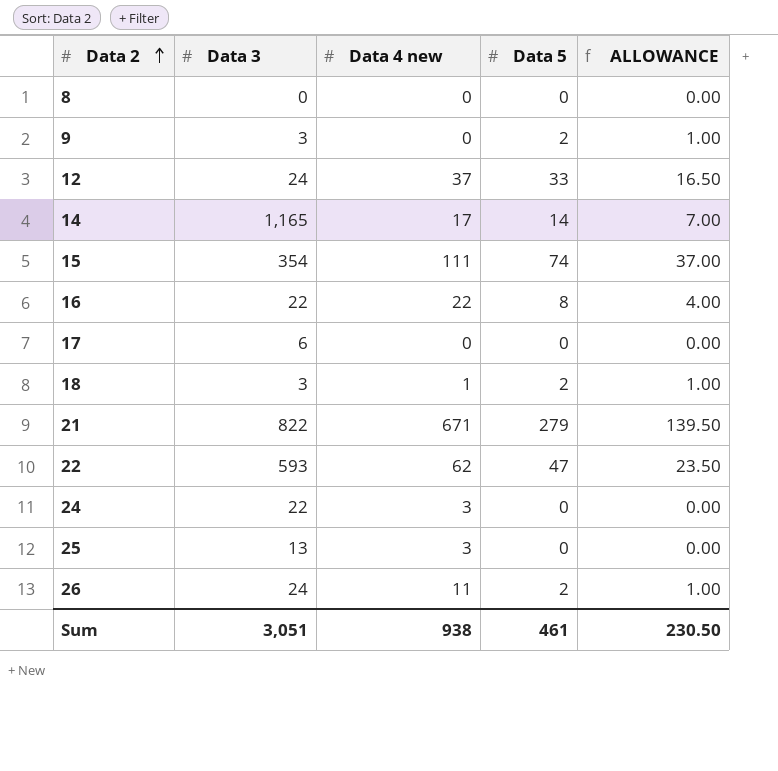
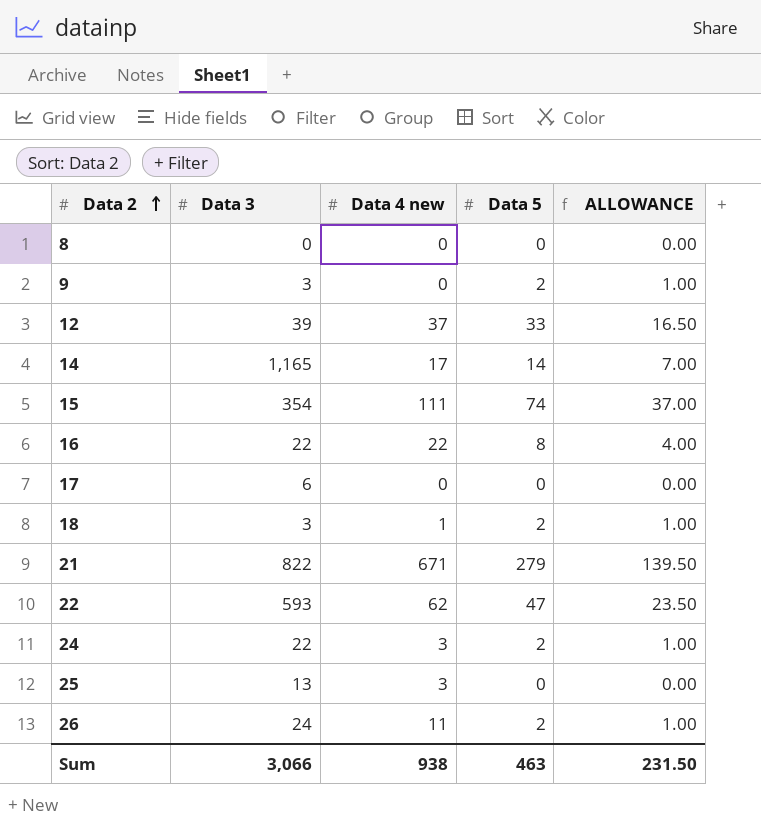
12 | Data 3: 24 -> 39
24 | Data 5: 0 -> 2
24 | ALLOWANCE: 0.00 -> 1.00
Sum | Data 3: 3,051 -> 3,066
Sum | Data 5: 461 -> 463
Sum | ALLOWANCE: 230.50 -> 231.50

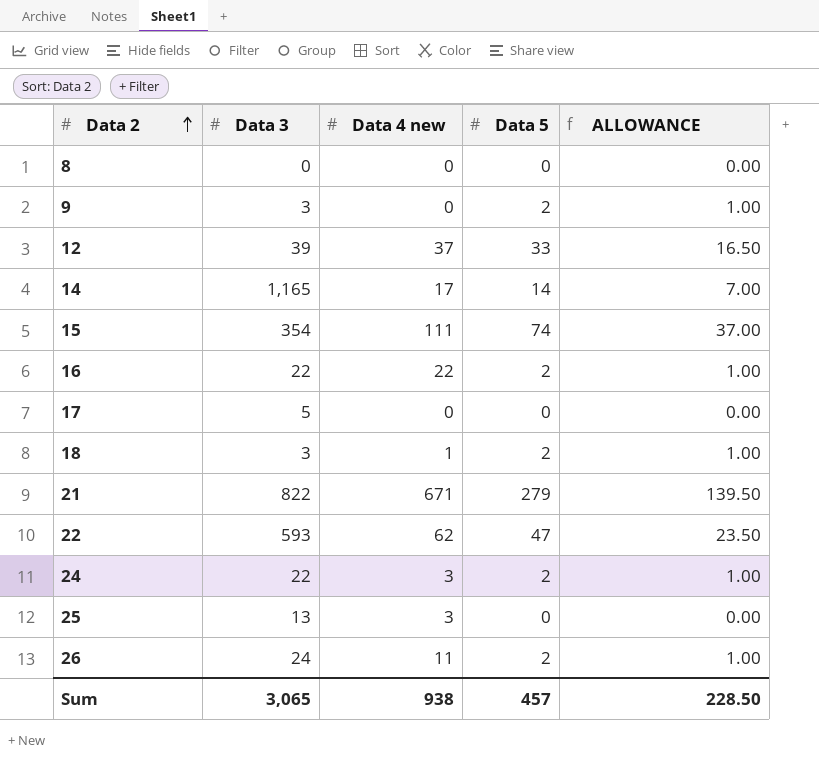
16 | Data 5: 8 -> 2
16 | ALLOWANCE: 4.00 -> 1.00
17 | Data 3: 6 -> 5
Sum | Data 3: 3,066 -> 3,065
Sum | Data 5: 463 -> 457
Sum | ALLOWANCE: 231.50 -> 228.50

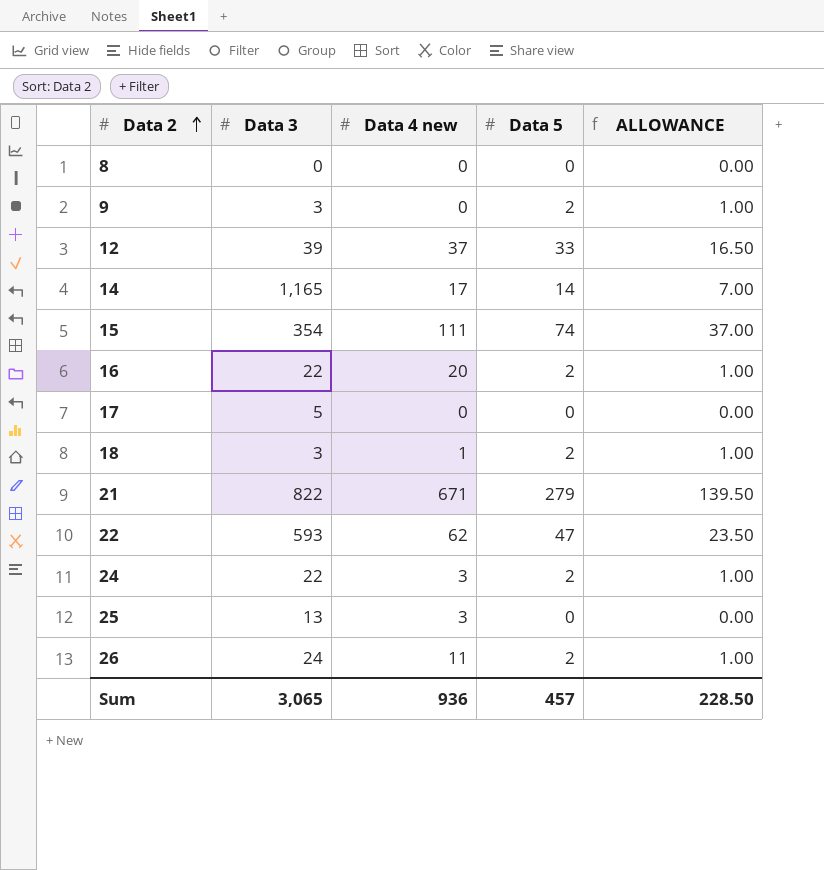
16 | Data 4 new: 22 -> 20
Sum | Data 4 new: 938 -> 936

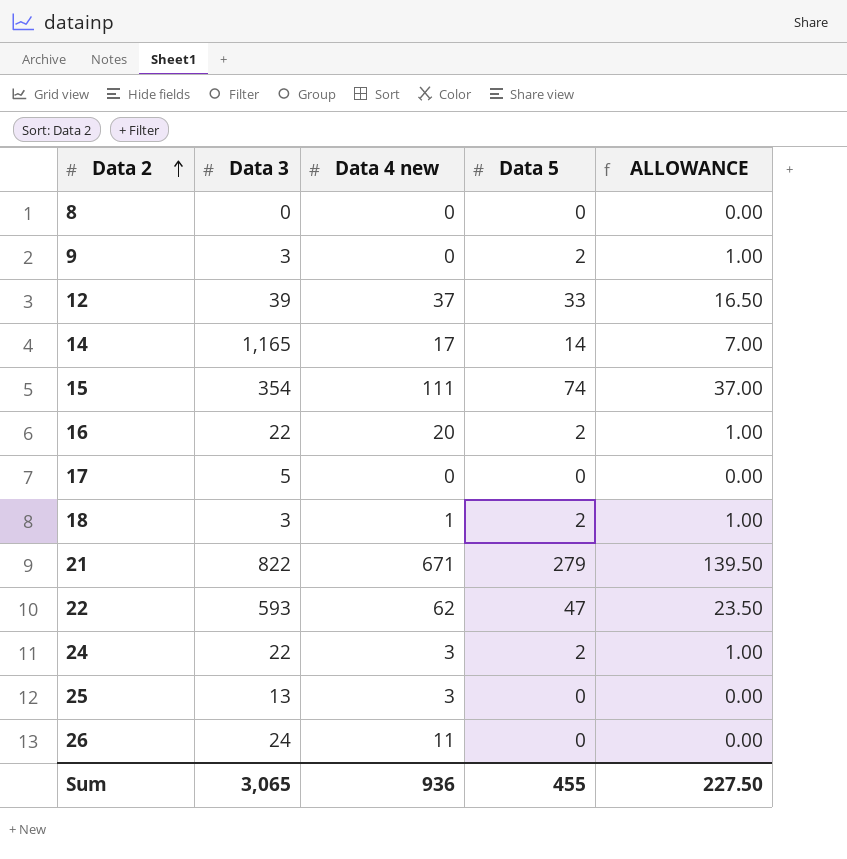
26 | Data 5: 2 -> 0
26 | ALLOWANCE: 1.00 -> 0.00
Sum | Data 5: 457 -> 455
Sum | ALLOWANCE: 228.50 -> 227.50

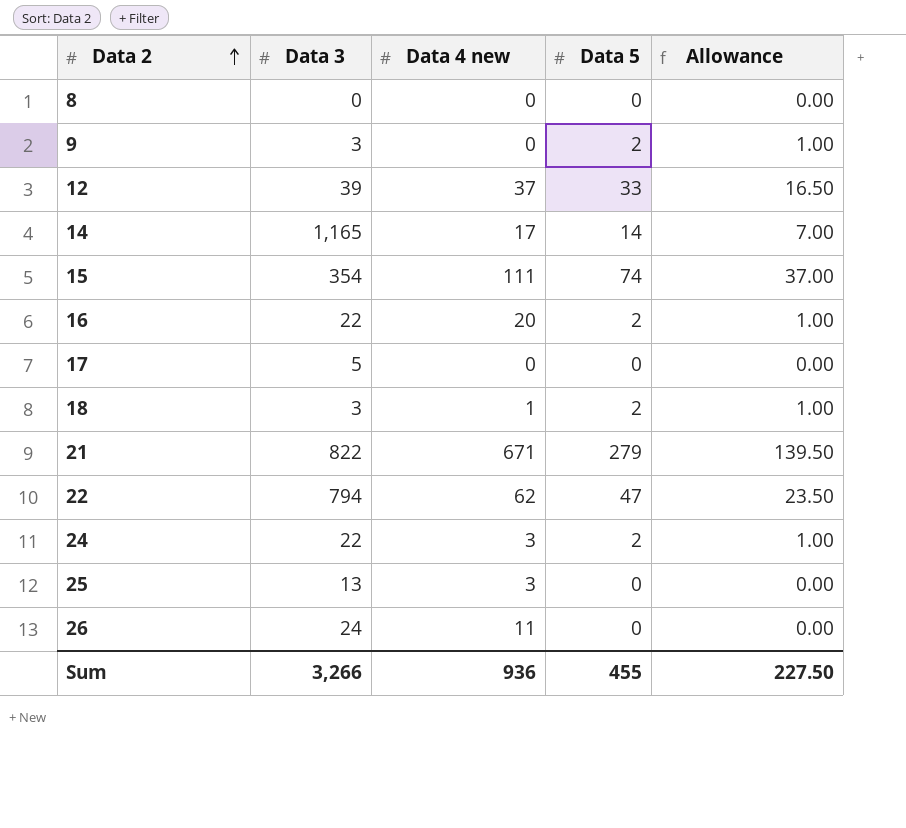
column name: ALLOWANCE -> Allowance
22 | Data 3: 593 -> 794
Sum | Data 3: 3,065 -> 3,266

